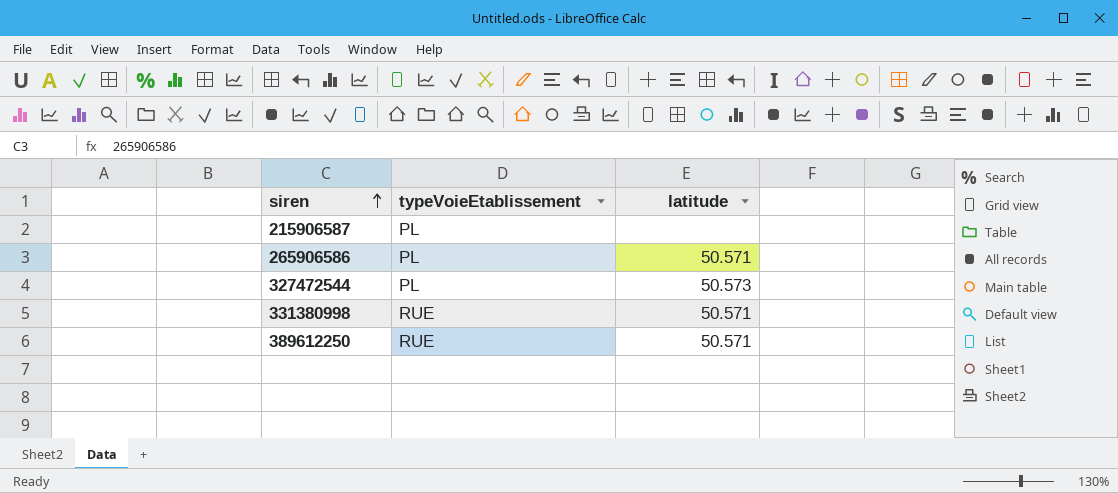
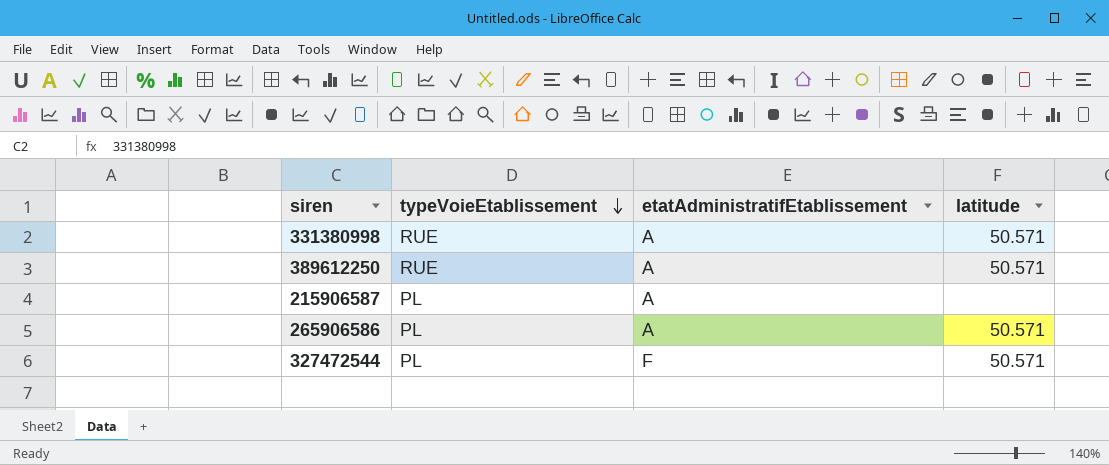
row order: siren ascending -> typeVoieEtablissement descending
column etatAdministratifEtablissement | position: none -> 3
327472544 | latitude: 50.573 -> 50.571

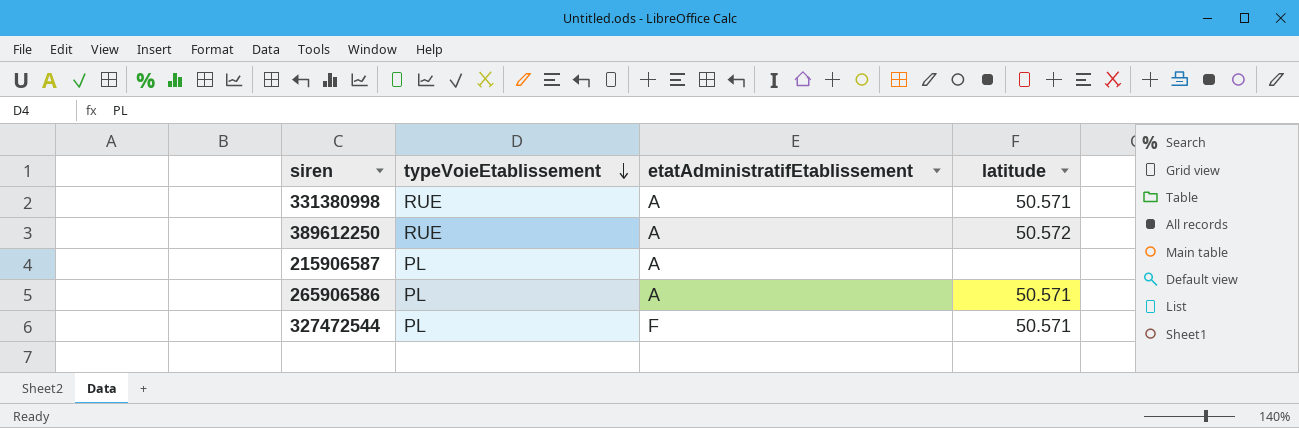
389612250 | latitude: 50.571 -> 50.572

